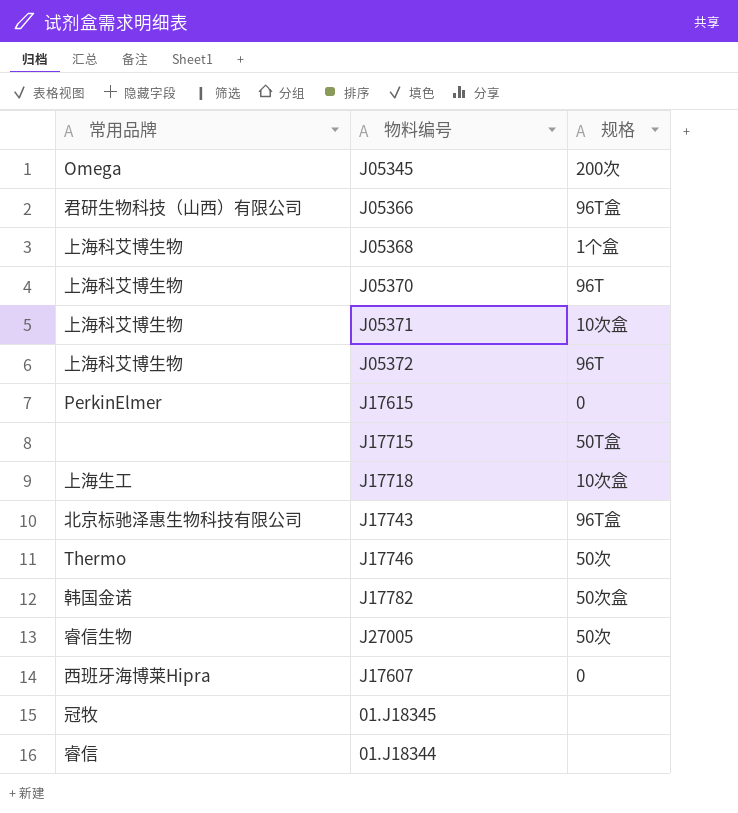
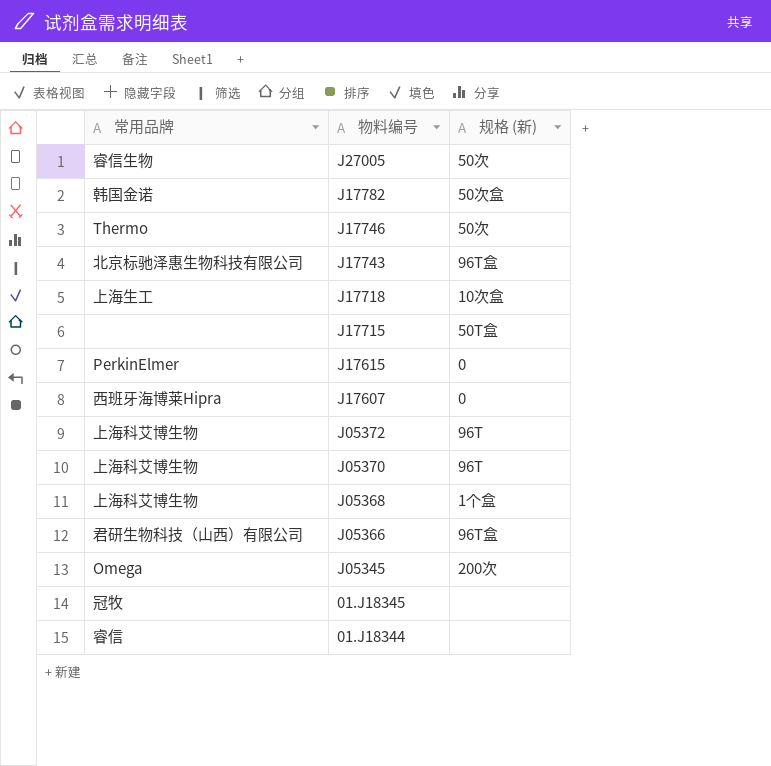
row order: none -> 物料编号 descending
column name: 规格 -> 规格 (新)
row J05371: 上海科艾博生物 | 10次盒 -> none

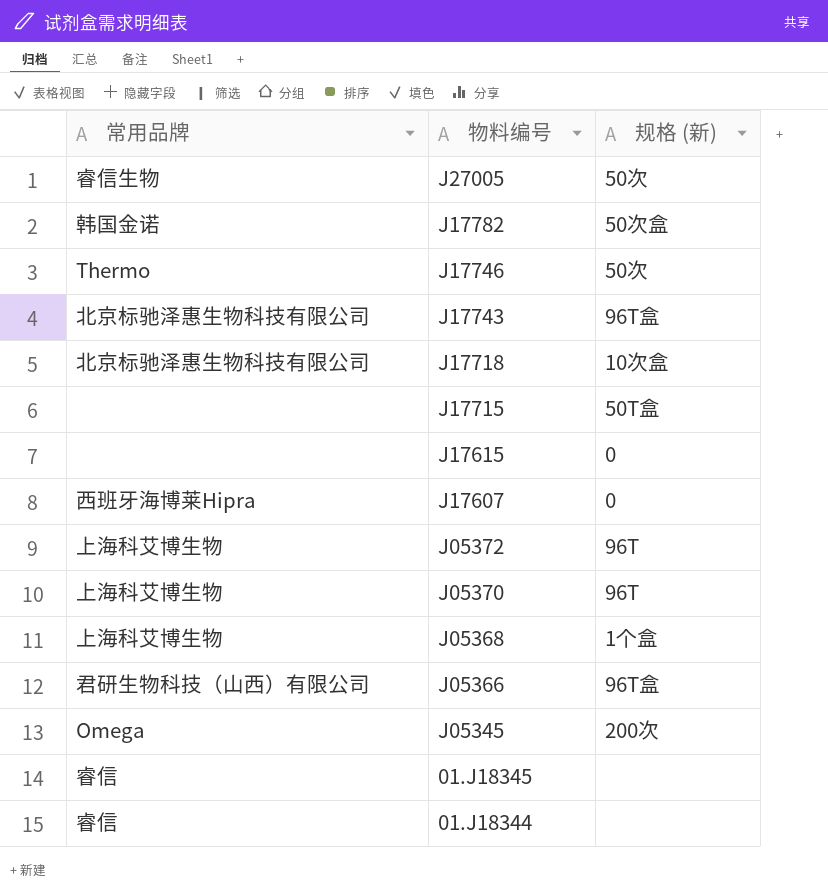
J17718 | 常用品牌: 上海生工 -> 北京标驰泽惠生物科技有限公司
J17615 | 常用品牌: PerkinElmer -> none
01.J18345 | 常用品牌: 冠牧 -> 睿信

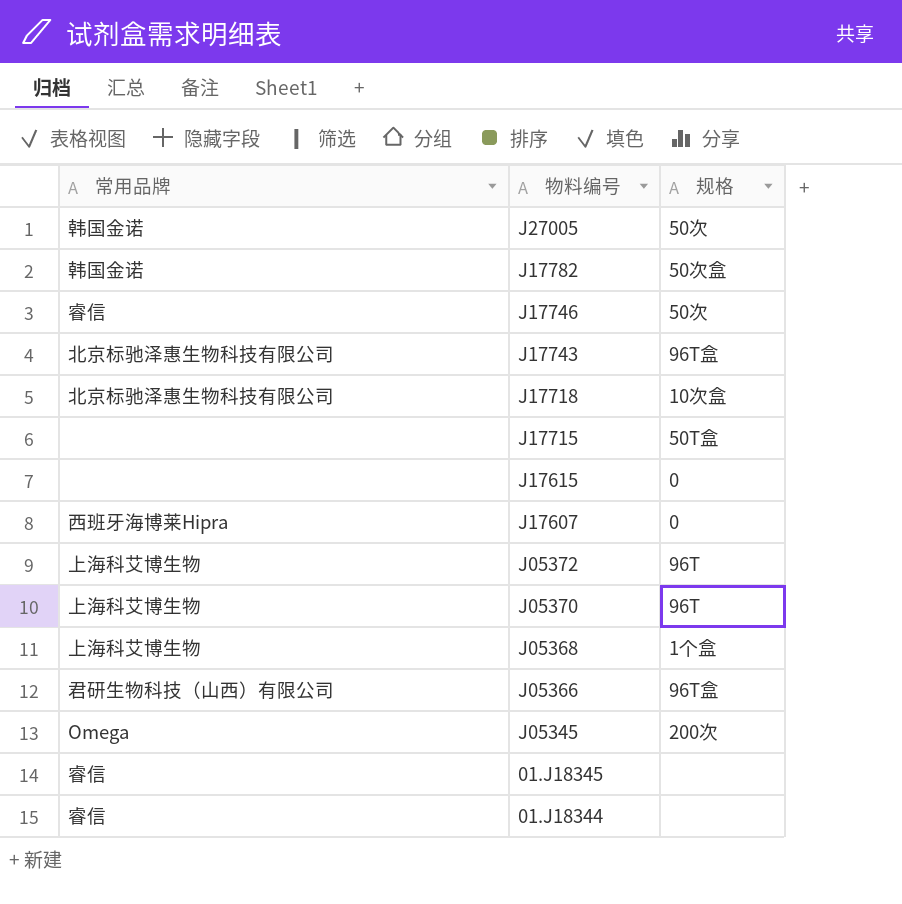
column name: 规格 (新) -> 规格
J27005 | 常用品牌: 睿信生物 -> 韩国金诺
J17746 | 常用品牌: Thermo -> 睿信

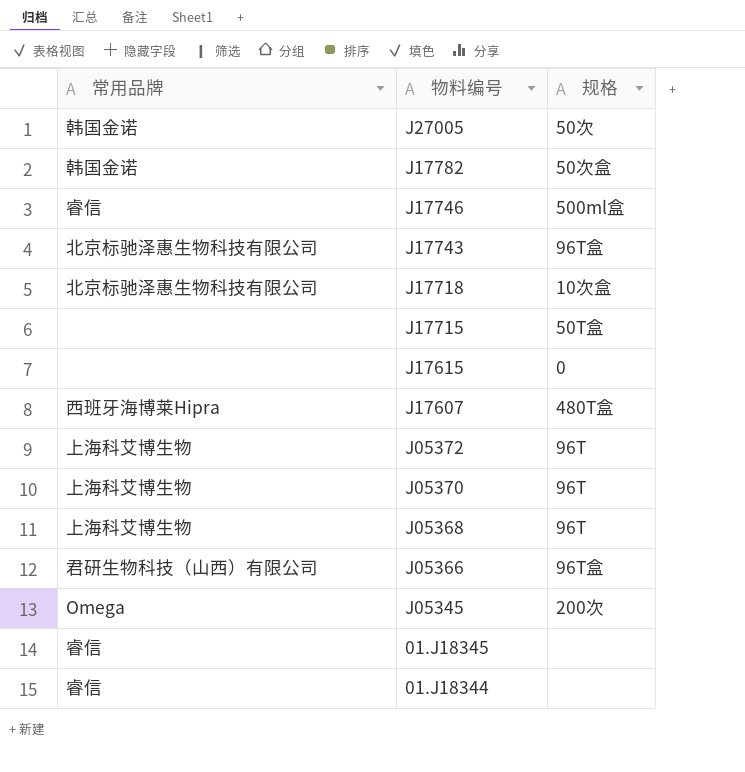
J17746 | 规格: 50次 -> 500ml盒
J17607 | 规格: 0 -> 480T盒
J05368 | 规格: 1个盒 -> 96T

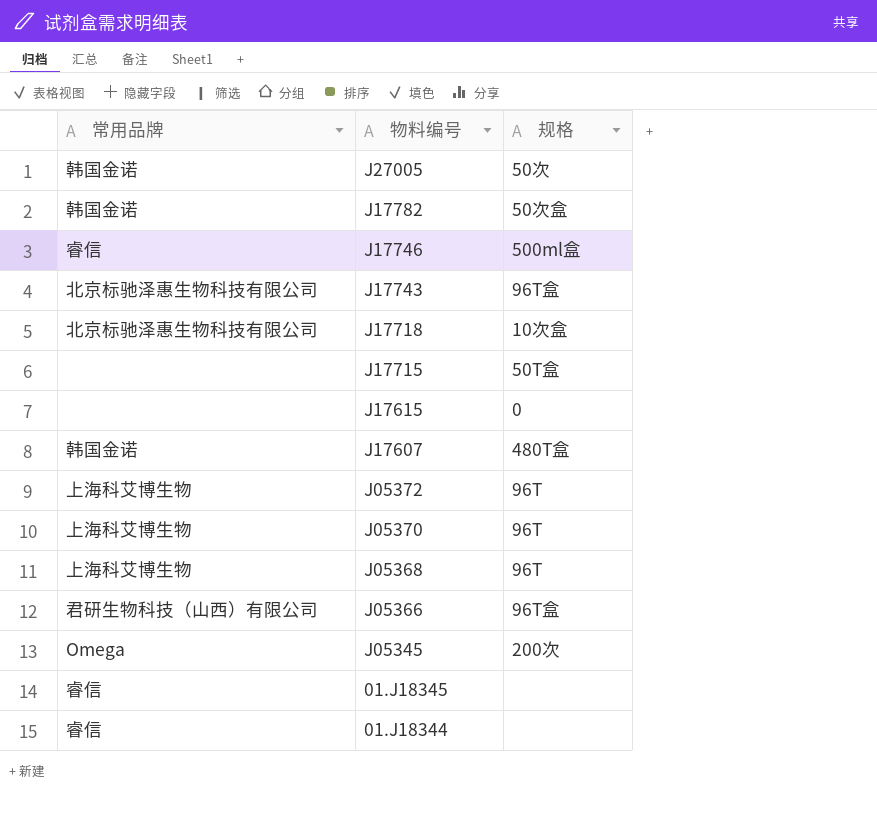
J17607 | 常用品牌: 西班牙海博莱Hipra -> 韩国金诺

